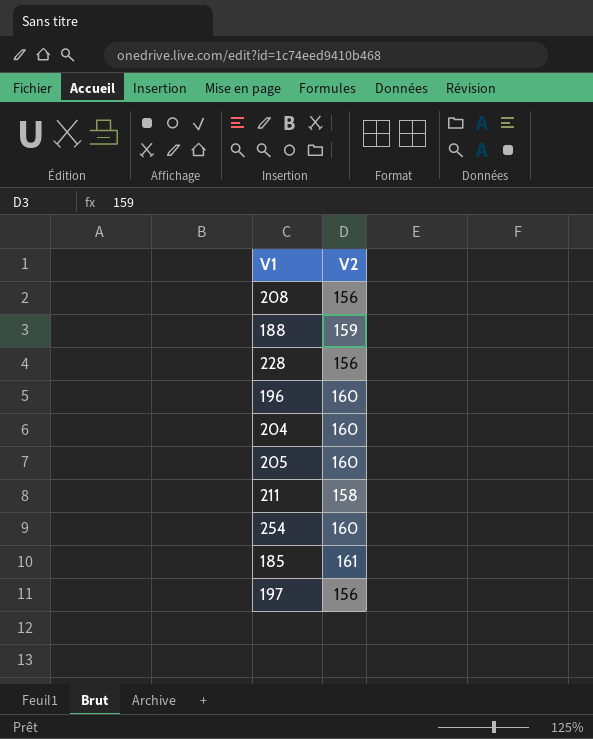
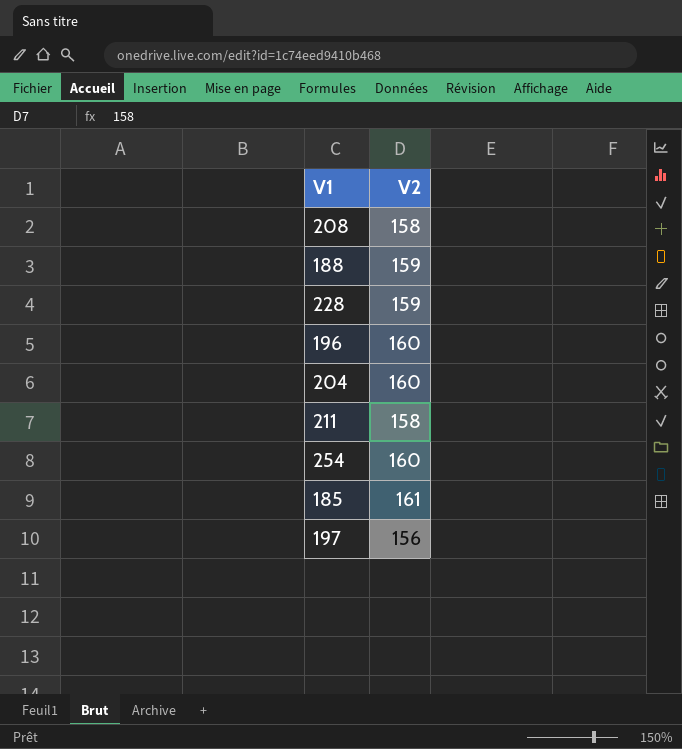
row 205: 160 -> none
208 | V2: 156 -> 158
228 | V2: 156 -> 159

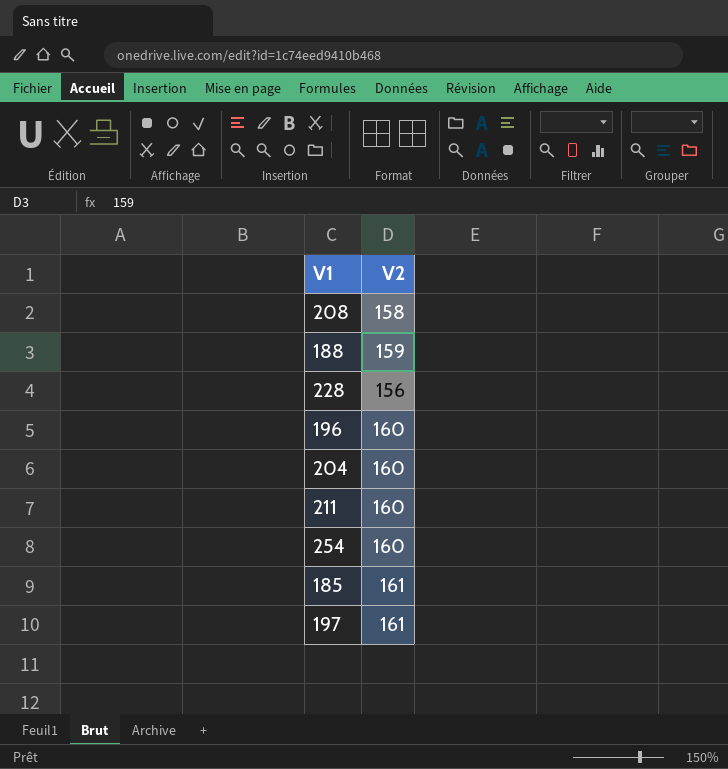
228 | V2: 159 -> 156
211 | V2: 158 -> 160
197 | V2: 156 -> 161

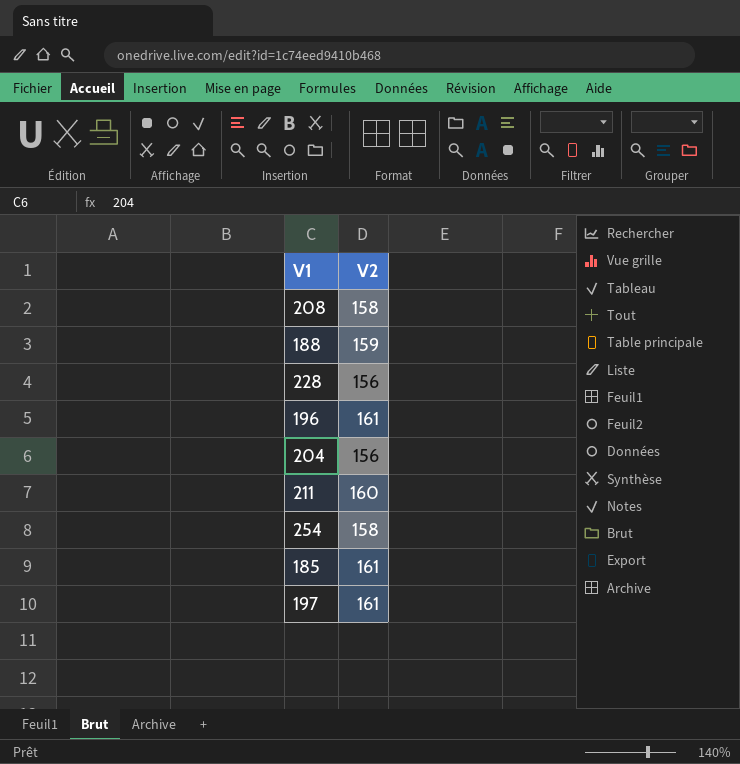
196 | V2: 160 -> 161
204 | V2: 160 -> 156
254 | V2: 160 -> 158

